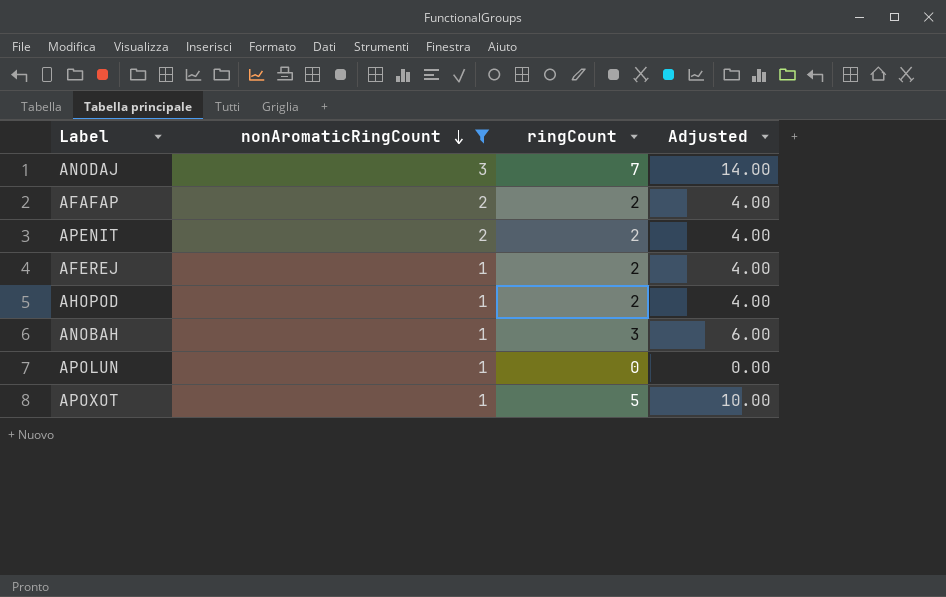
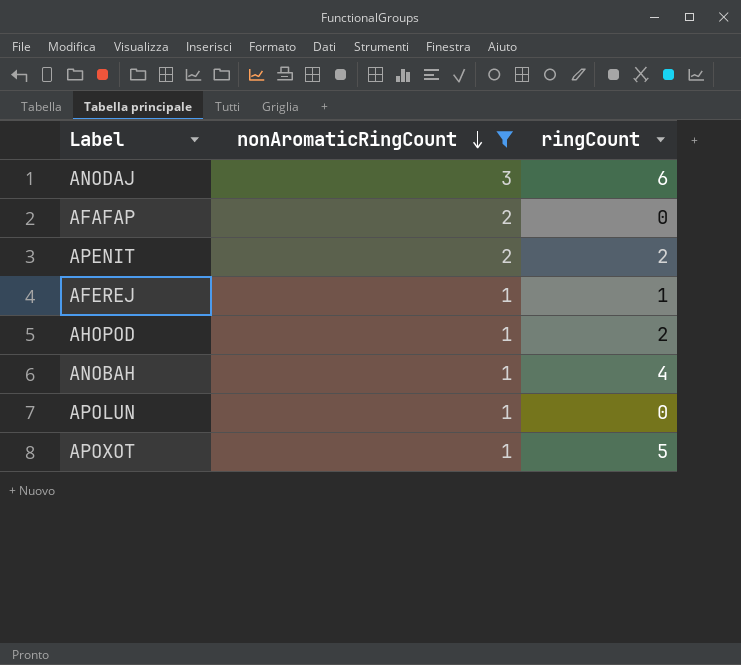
column Adjusted | formula: [ringCount] * 2 -> none
ANODAJ | ringCount: 7 -> 6
AFAFAP | ringCount: 2 -> 0
AFEREJ | ringCount: 2 -> 1
ANOBAH | ringCount: 3 -> 4

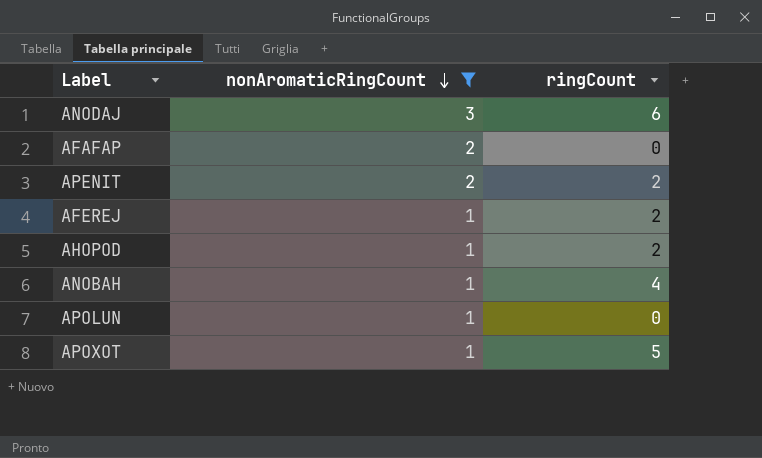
AFEREJ | ringCount: 1 -> 2

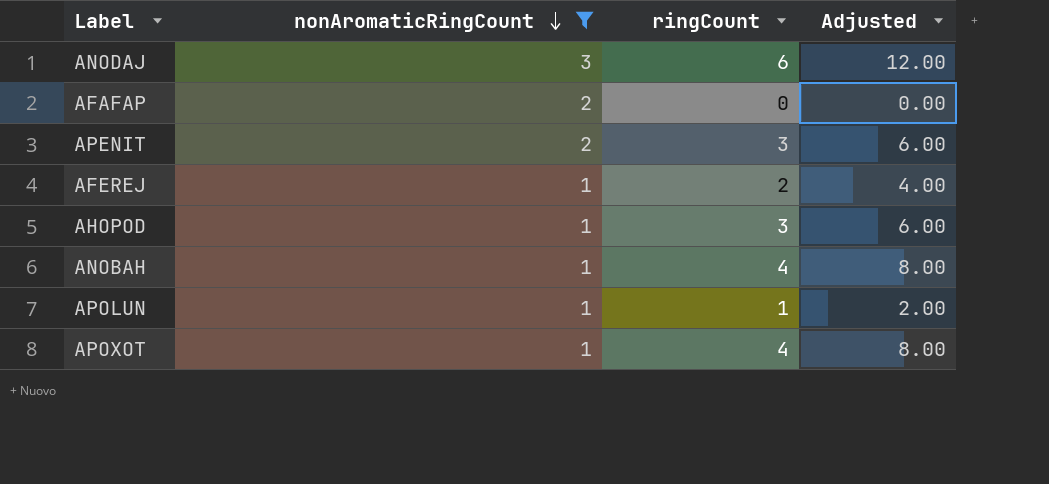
column Adjusted | formula: none -> [ringCount] * 2
APENIT | ringCount: 2 -> 3
AHOPOD | ringCount: 2 -> 3
APOLUN | ringCount: 0 -> 1
APOXOT | ringCount: 5 -> 4

